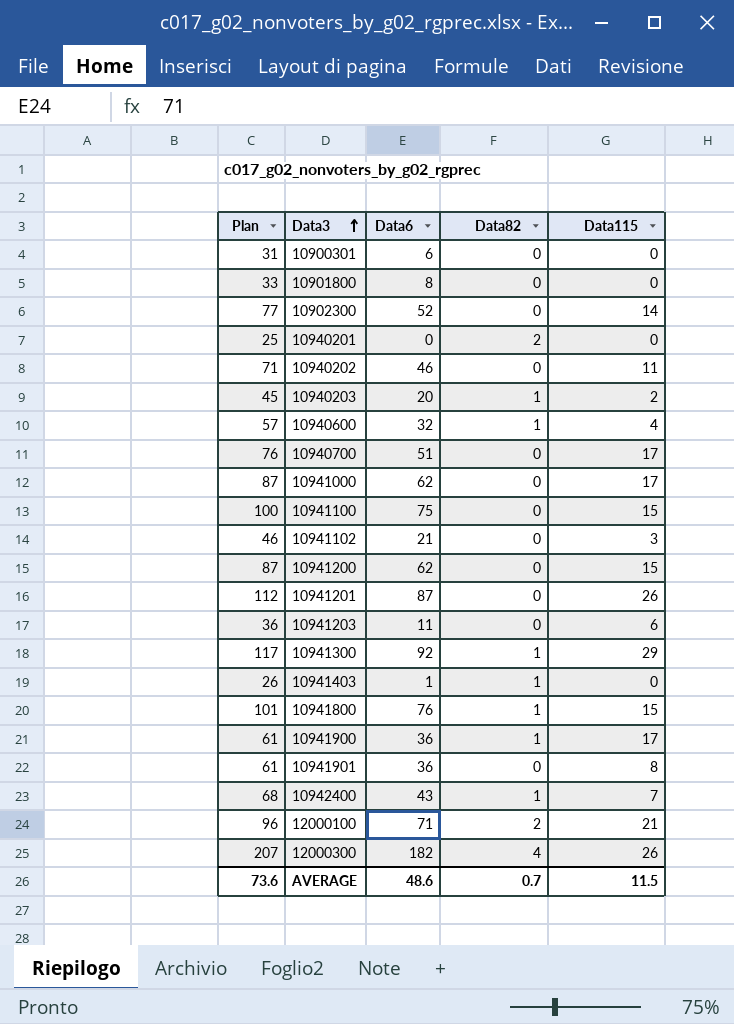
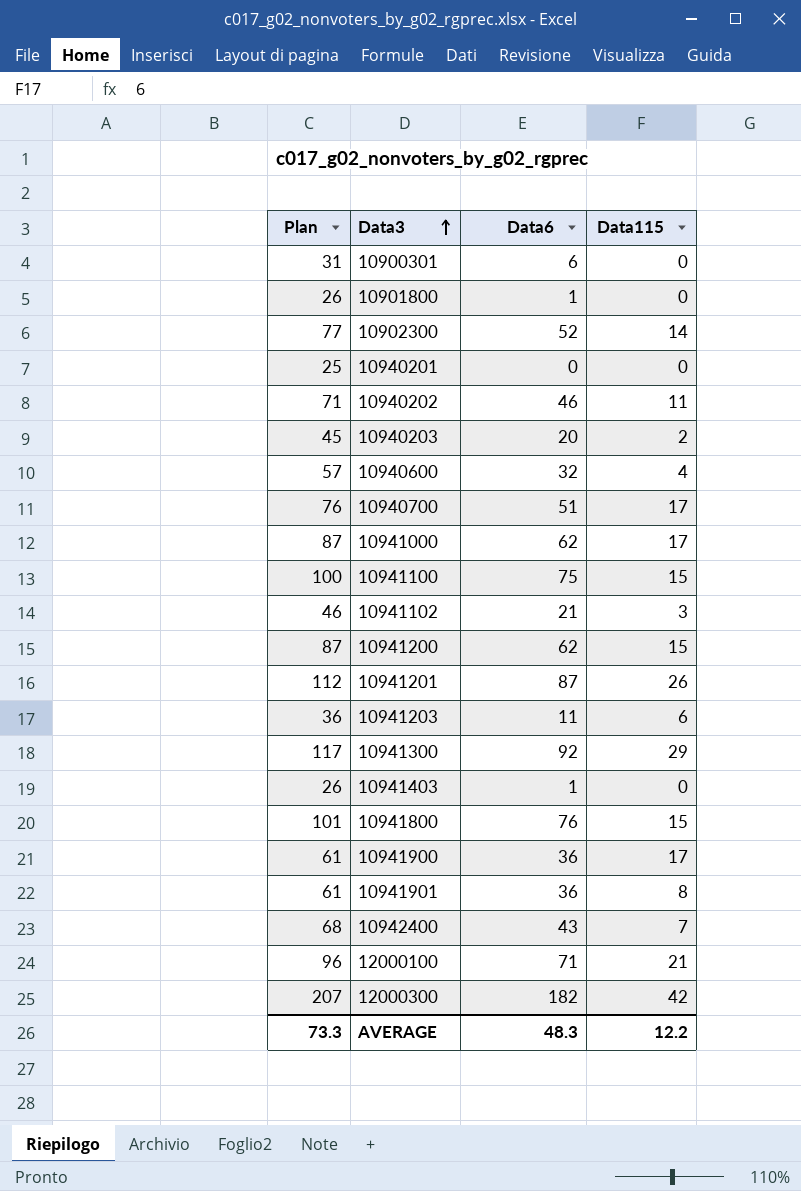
column Data82 | position: 4 -> none
10901800 | Plan: 33 -> 26
10901800 | Data6: 8 -> 1
12000300 | Data115: 26 -> 42
AVERAGE | Plan: 73.6 -> 73.3
AVERAGE | Data6: 48.6 -> 48.3
AVERAGE | Data115: 11.5 -> 12.2

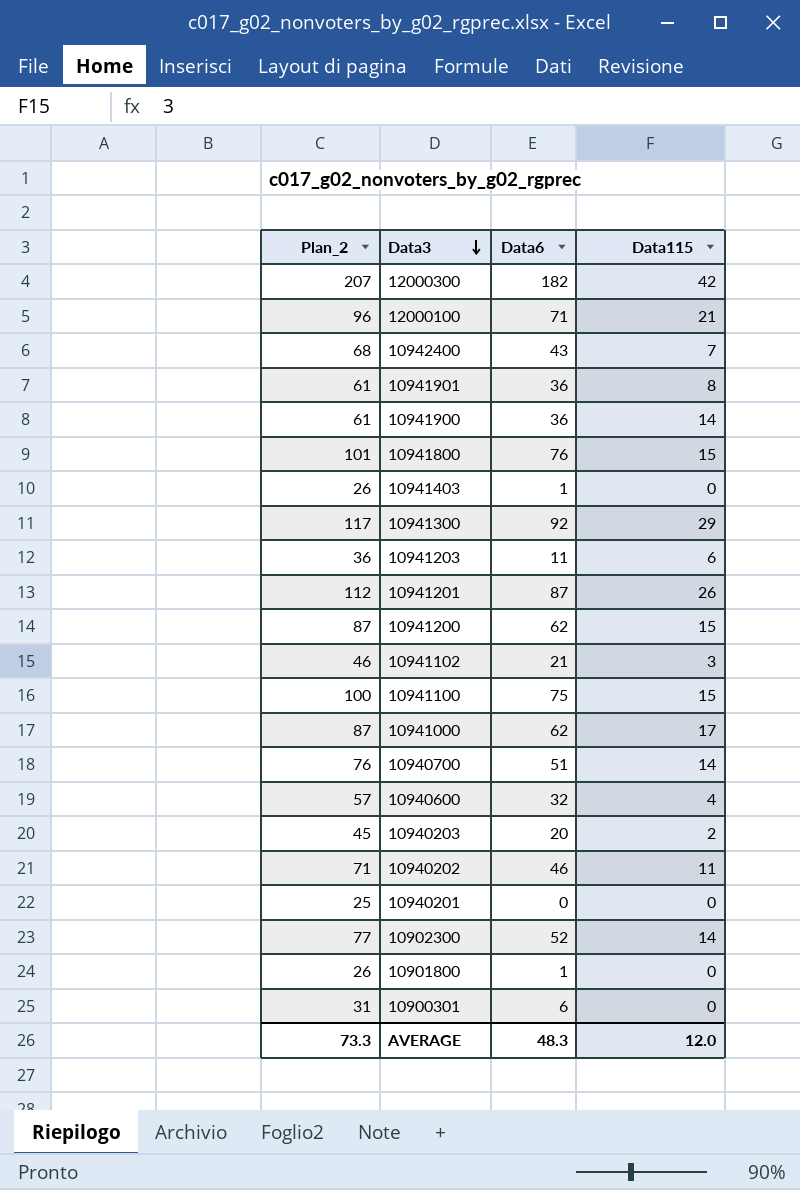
row order: Data3 ascending -> Data3 descending
column name: Plan -> Plan_2
10941900 | Data115: 17 -> 14
10940700 | Data115: 17 -> 14
AVERAGE | Data115: 12.2 -> 12.0

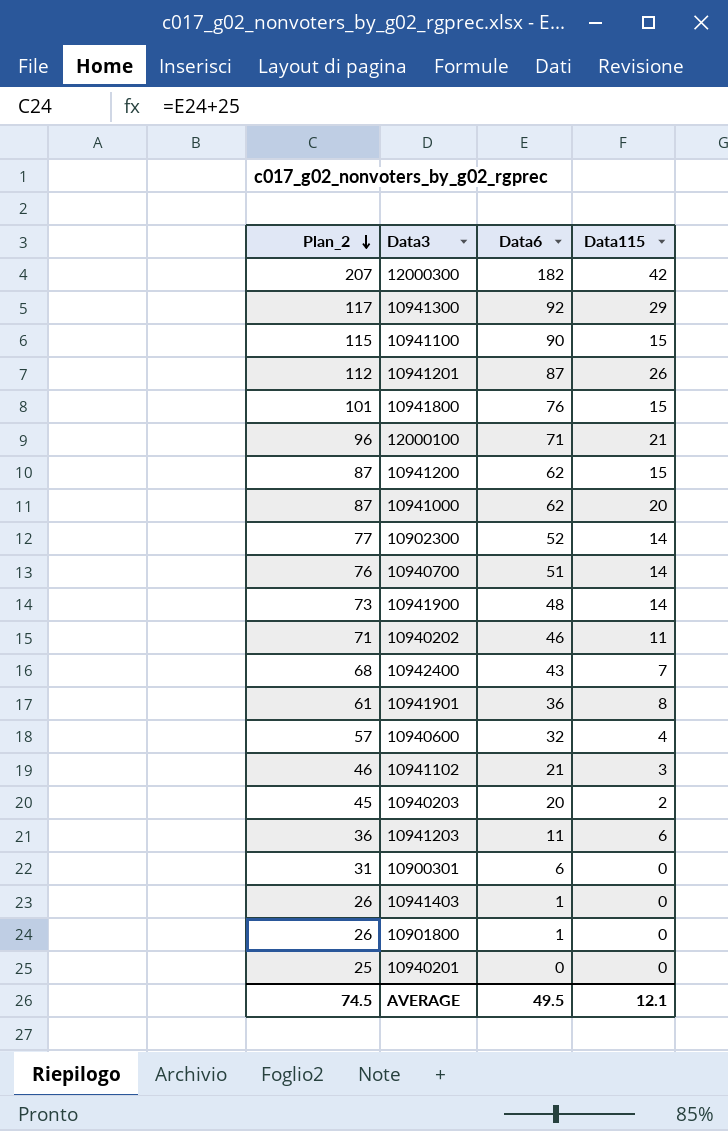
row order: Data3 descending -> Plan_2 descending
10941100 | Plan_2: 100 -> 115
10941100 | Data6: 75 -> 90
10941000 | Data115: 17 -> 20
10941900 | Plan_2: 61 -> 73
10941900 | Data6: 36 -> 48
AVERAGE | Plan_2: 73.3 -> 74.5
AVERAGE | Data6: 48.3 -> 49.5
AVERAGE | Data115: 12.0 -> 12.1

